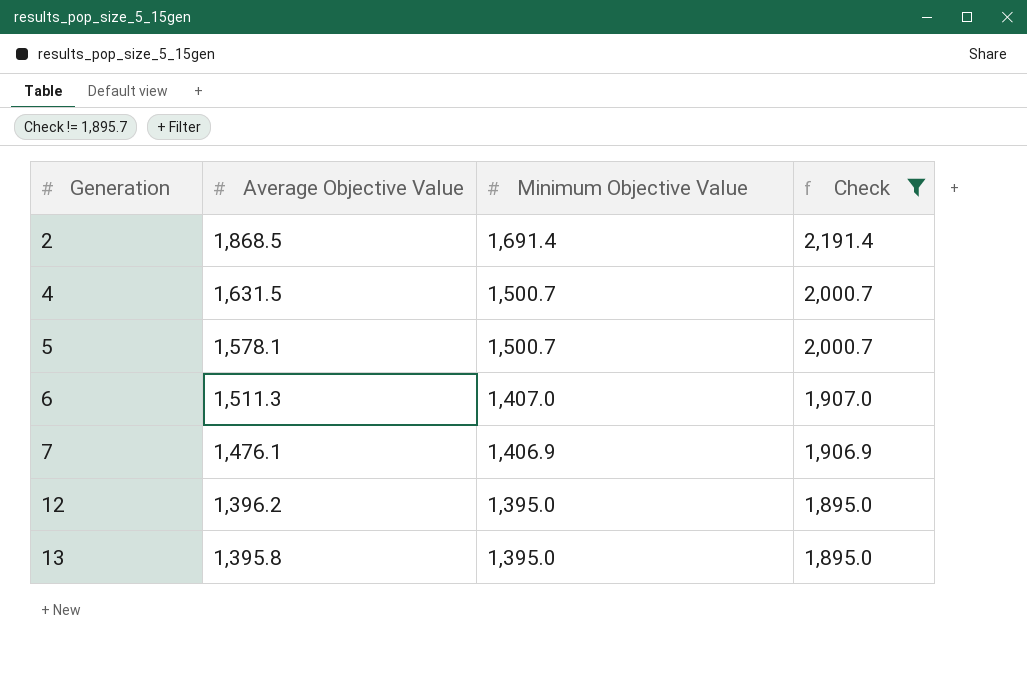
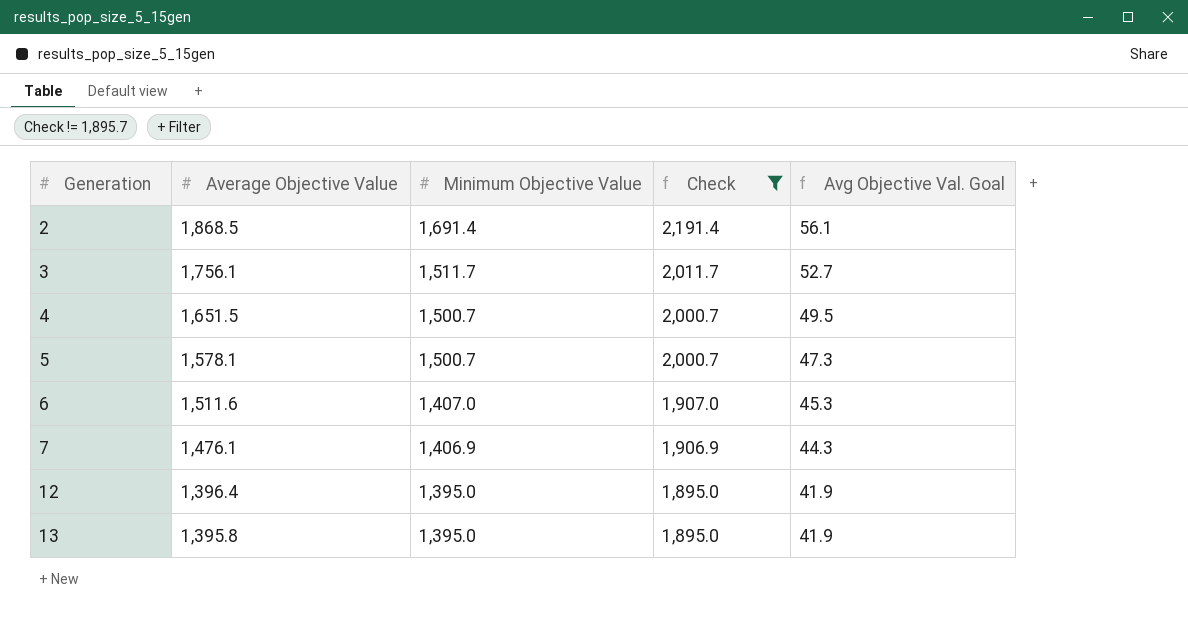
column Avg Objective Val. Goal | formula: none -> [Average Objective Value] * 0.03
row 3: none -> 1,756.1 | 1,511.7 | 2,011.7 | 52.7
4 | Average Objective Value: 1,631.5 -> 1,651.5
6 | Average Objective Value: 1,511.3 -> 1,511.6
12 | Average Objective Value: 1,396.2 -> 1,396.4

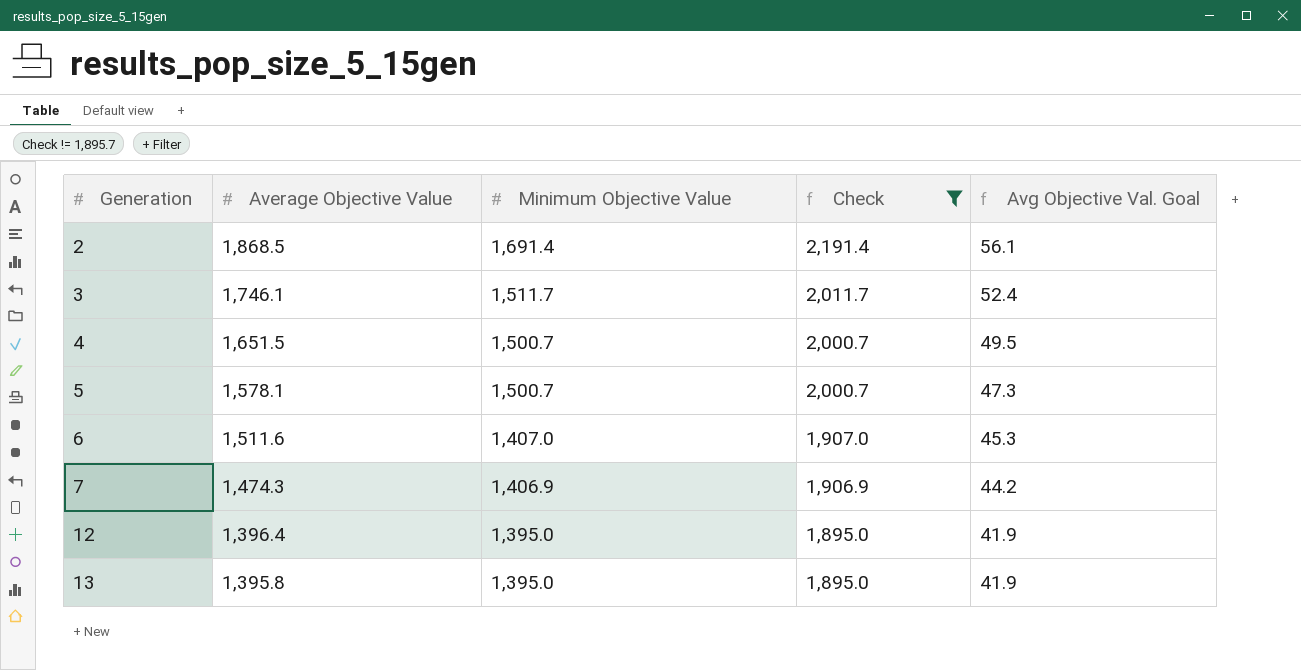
3 | Average Objective Value: 1,756.1 -> 1,746.1
3 | Avg Objective Val. Goal: 52.7 -> 52.4
7 | Average Objective Value: 1,476.1 -> 1,474.3
7 | Avg Objective Val. Goal: 44.3 -> 44.2

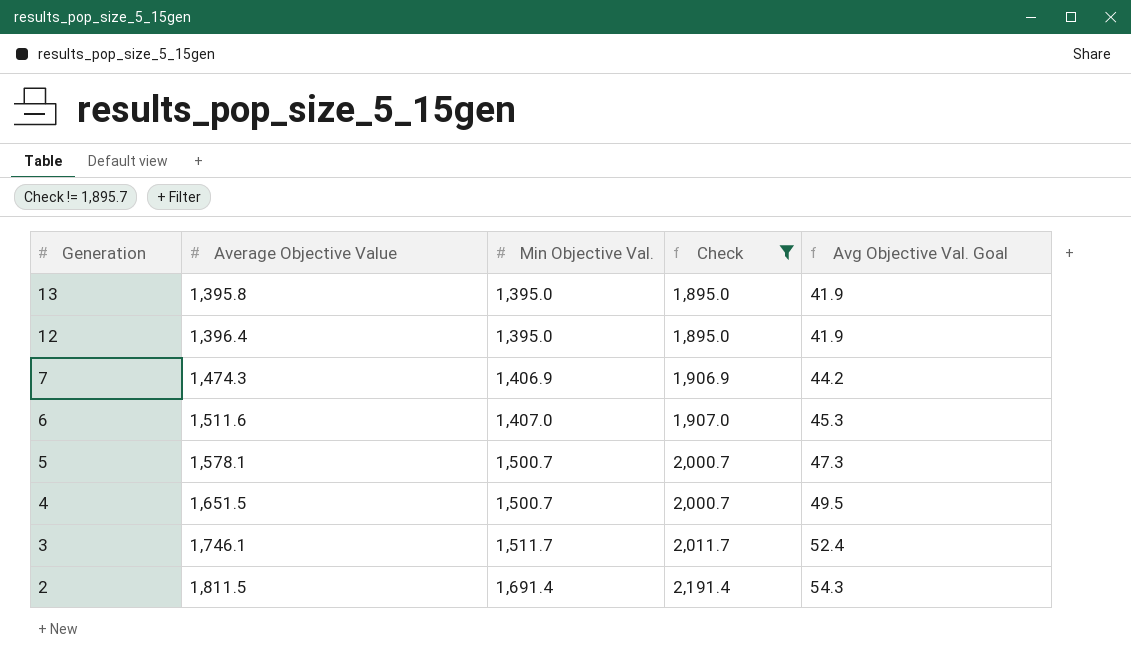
row order: Generation ascending -> Generation descending
column name: Minimum Objective Value -> Min Objective Val.
2 | Average Objective Value: 1,868.5 -> 1,811.5
2 | Avg Objective Val. Goal: 56.1 -> 54.3

